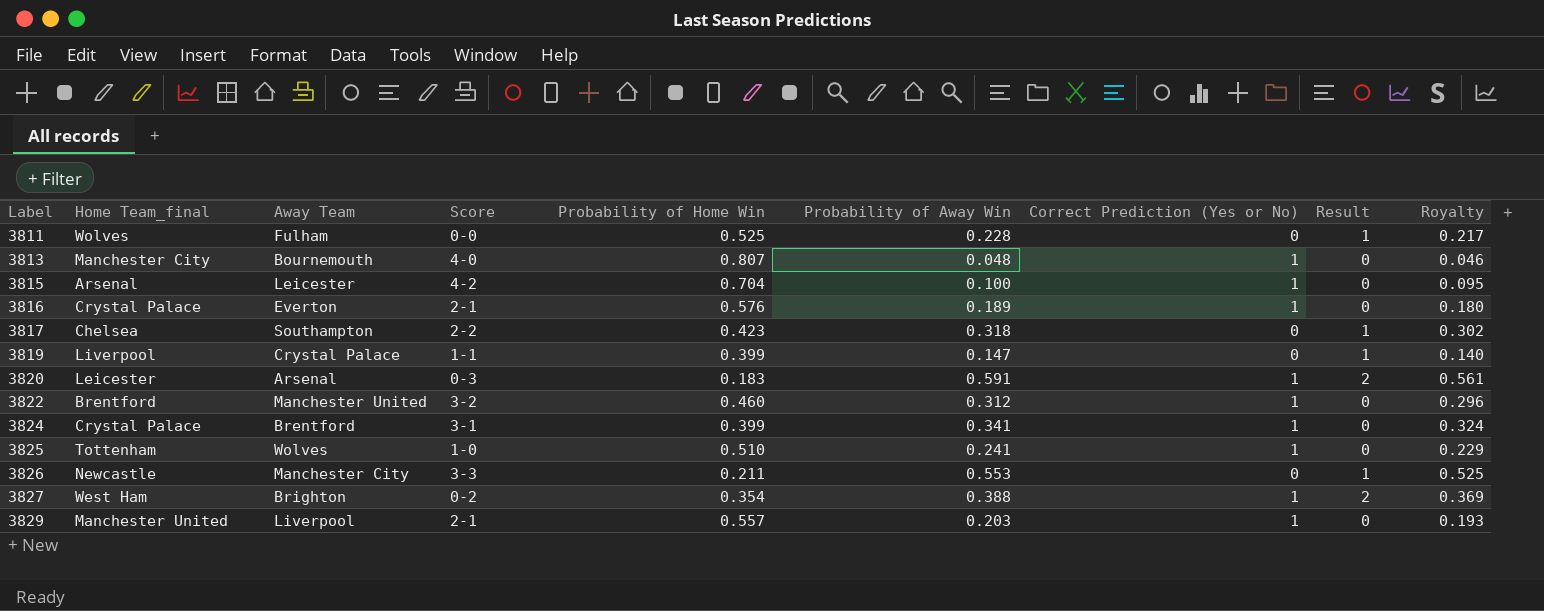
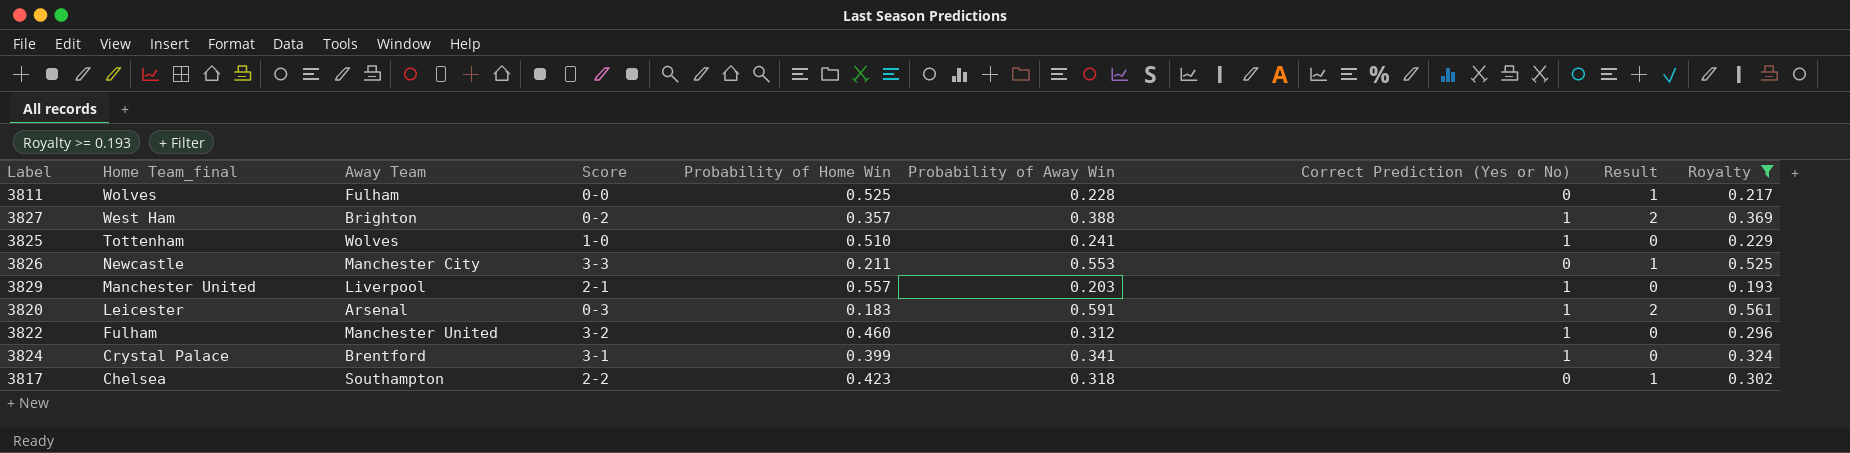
filter: none -> Royalty >= 0.193
row order: Label ascending -> Home Team_final descending
3827 | Probability of Home Win: 0.354 -> 0.357
3822 | Home Team_final: Brentford -> Fulham

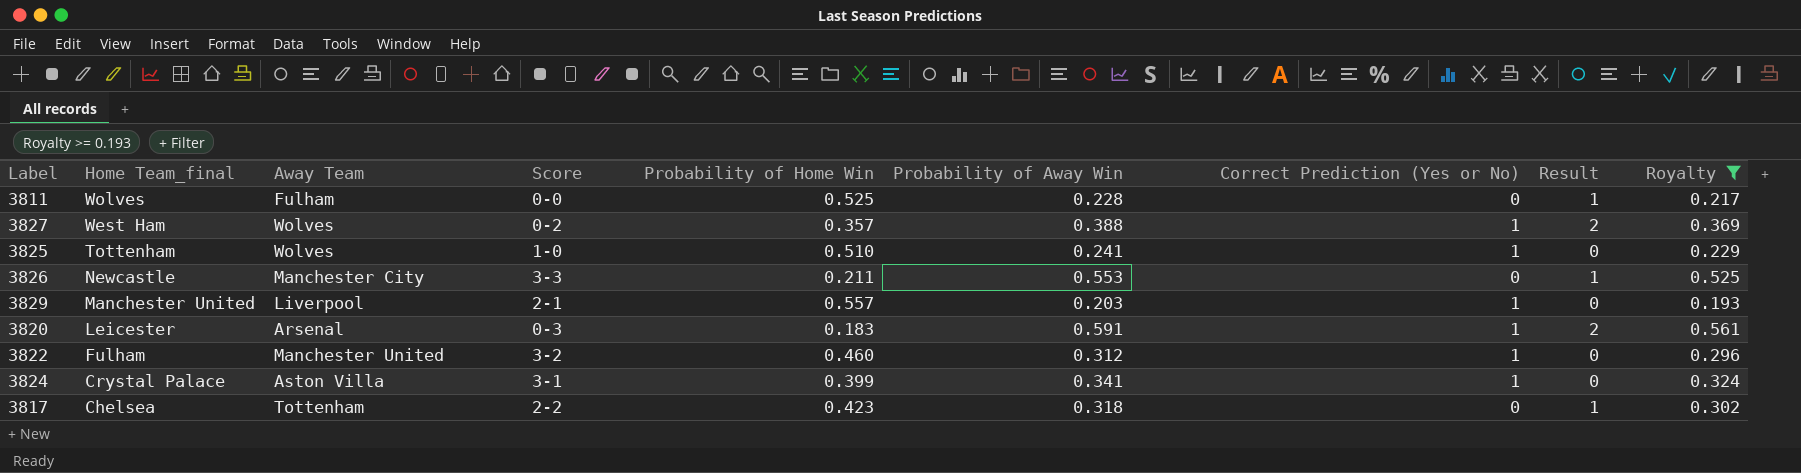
3827 | Away Team: Brighton -> Wolves
3824 | Away Team: Brentford -> Aston Villa
3817 | Away Team: Southampton -> Tottenham

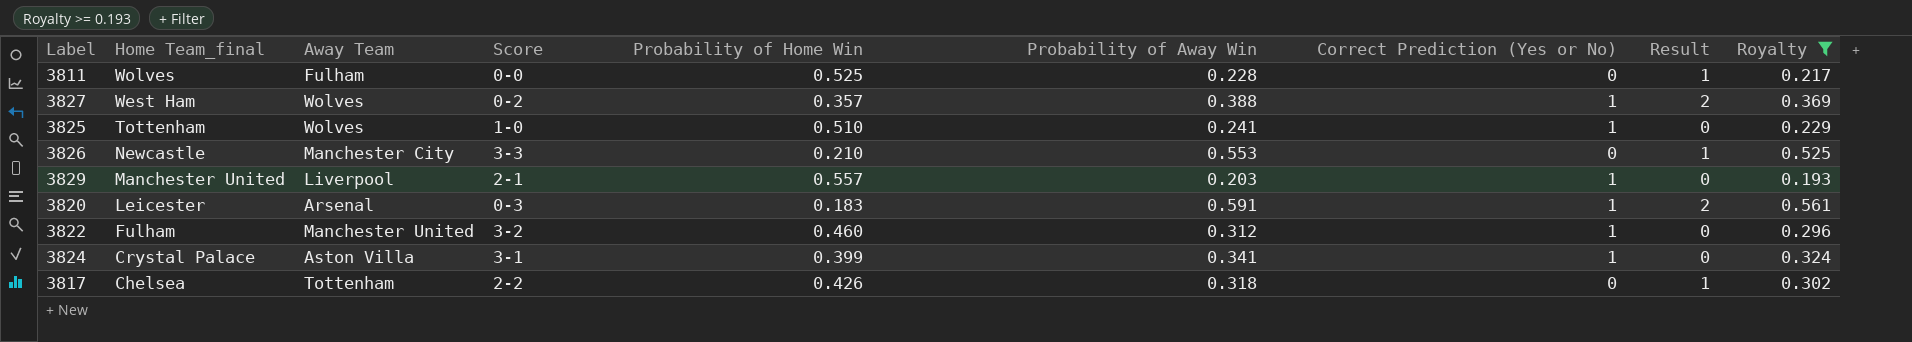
3826 | Probability of Home Win: 0.211 -> 0.210
3817 | Probability of Home Win: 0.423 -> 0.426

